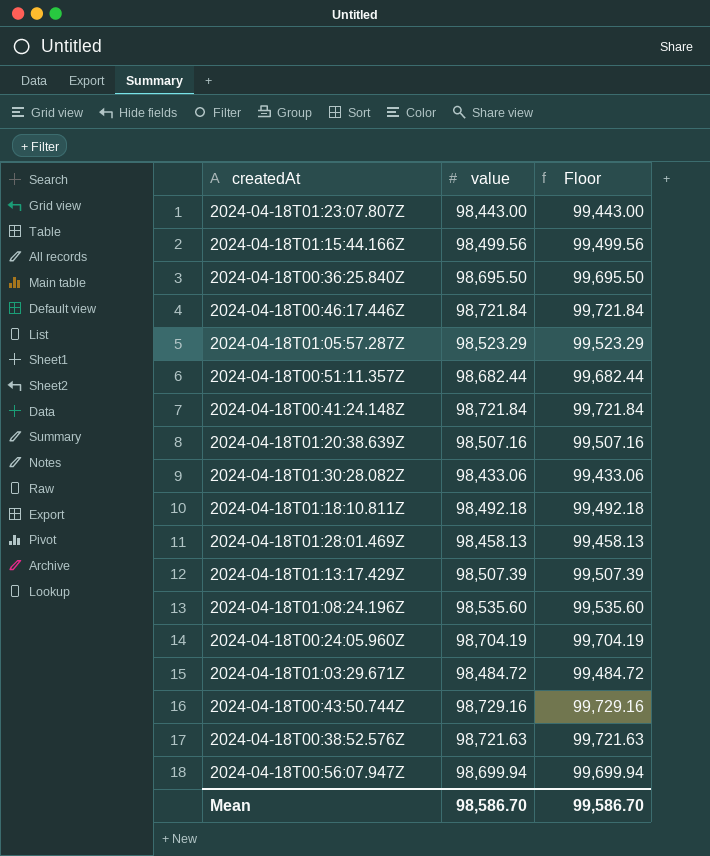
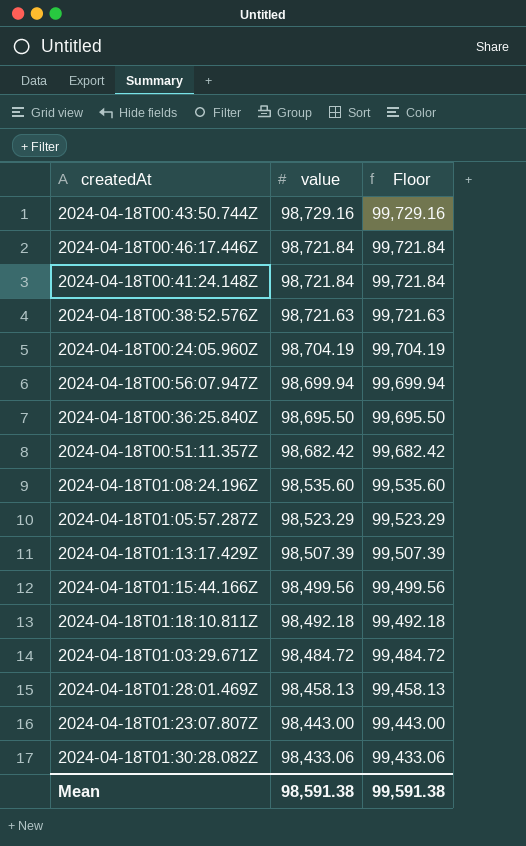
row order: none -> value descending
row 2024-04-18T01:20:38.639Z: 98,507.16 | 99,507.16 -> none
2024-04-18T00:51:11.357Z | value: 98,682.44 -> 98,682.42
2024-04-18T00:51:11.357Z | Floor: 99,682.44 -> 99,682.42
Mean | value: 98,586.70 -> 98,591.38
Mean | Floor: 99,586.70 -> 99,591.38

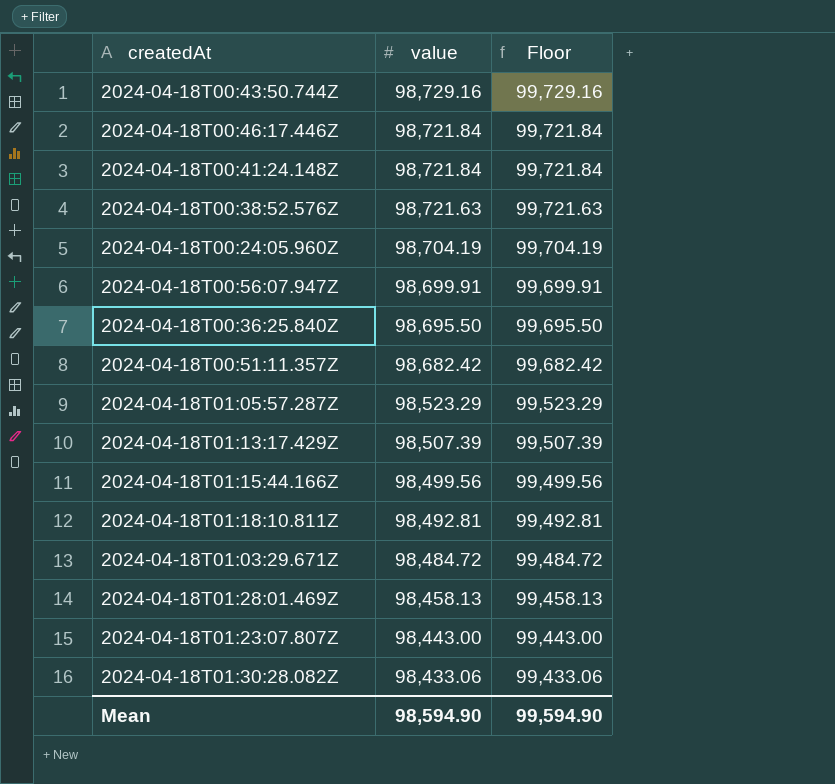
row 2024-04-18T01:08:24.196Z: 98,535.60 | 99,535.60 -> none
2024-04-18T00:56:07.947Z | value: 98,699.94 -> 98,699.91
2024-04-18T00:56:07.947Z | Floor: 99,699.94 -> 99,699.91
2024-04-18T01:18:10.811Z | value: 98,492.18 -> 98,492.81
2024-04-18T01:18:10.811Z | Floor: 99,492.18 -> 99,492.81
Mean | value: 98,591.38 -> 98,594.90
Mean | Floor: 99,591.38 -> 99,594.90

